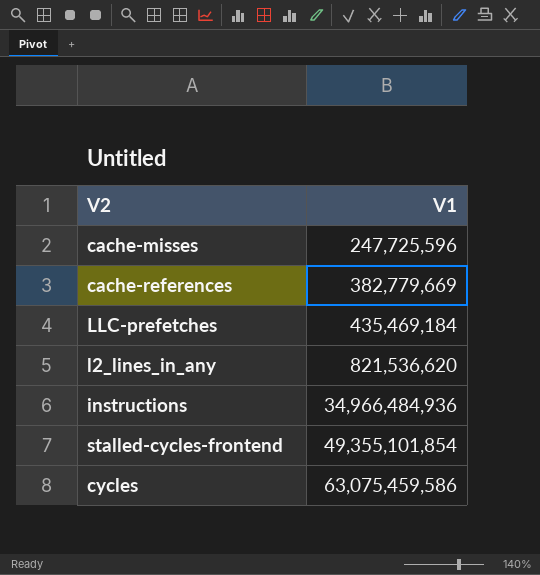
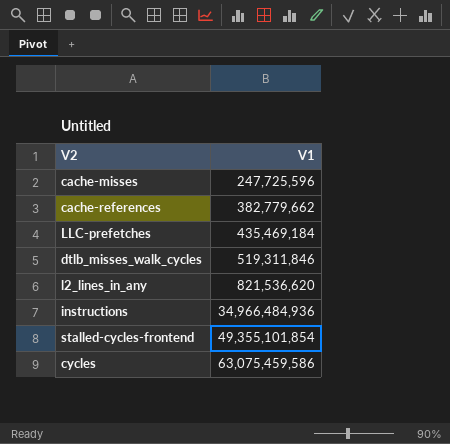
cache-references | V1: 382,779,669 -> 382,779,662
row dtlb_misses_walk_cycles: none -> 519,311,846

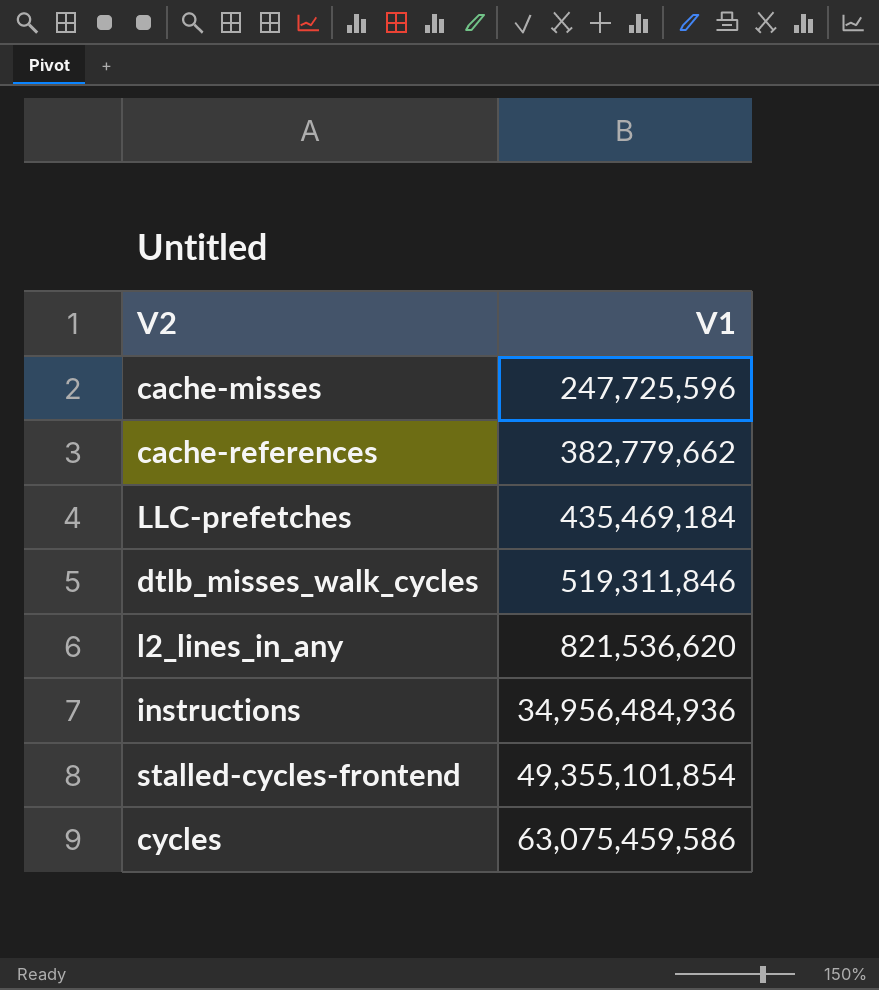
instructions | V1: 34,966,484,936 -> 34,956,484,936

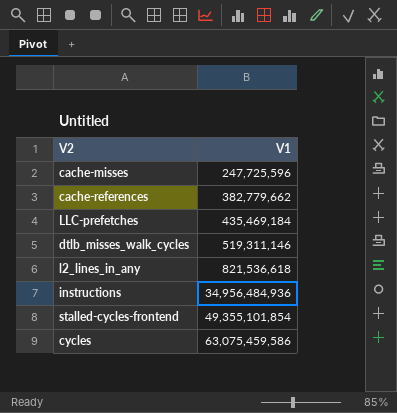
dtlb_misses_walk_cycles | V1: 519,311,846 -> 519,311,146
l2_lines_in_any | V1: 821,536,620 -> 821,536,618

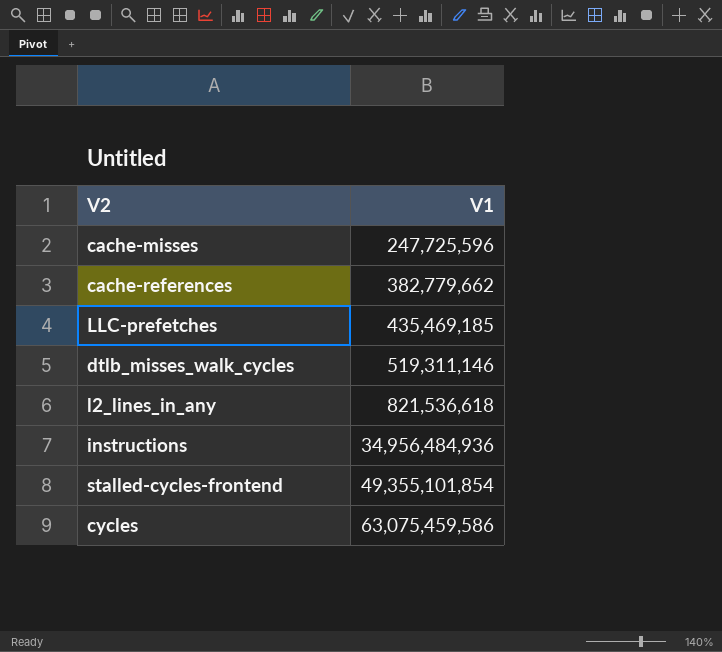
LLC-prefetches | V1: 435,469,184 -> 435,469,185

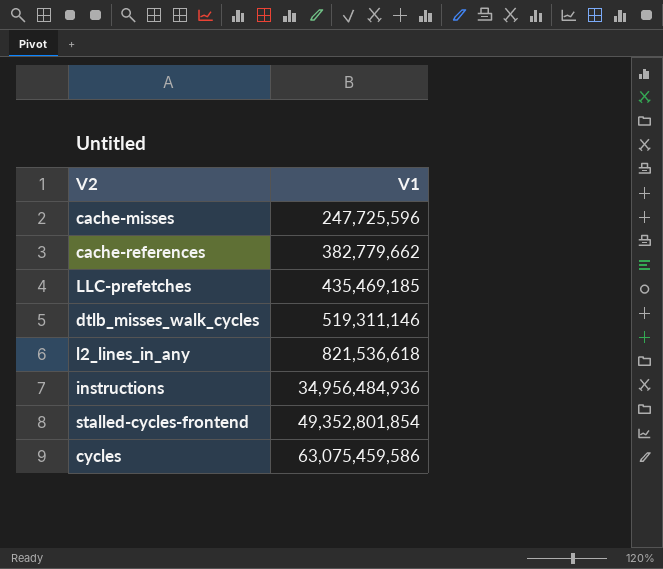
stalled-cycles-frontend | V1: 49,355,101,854 -> 49,352,801,854

